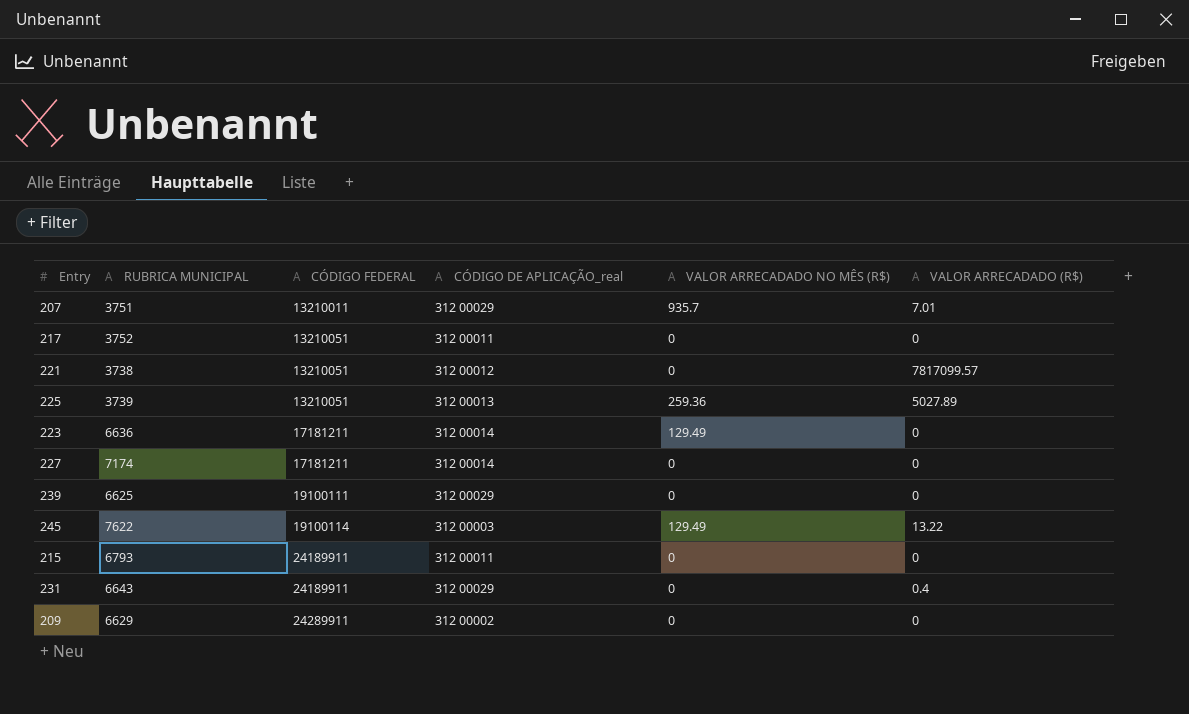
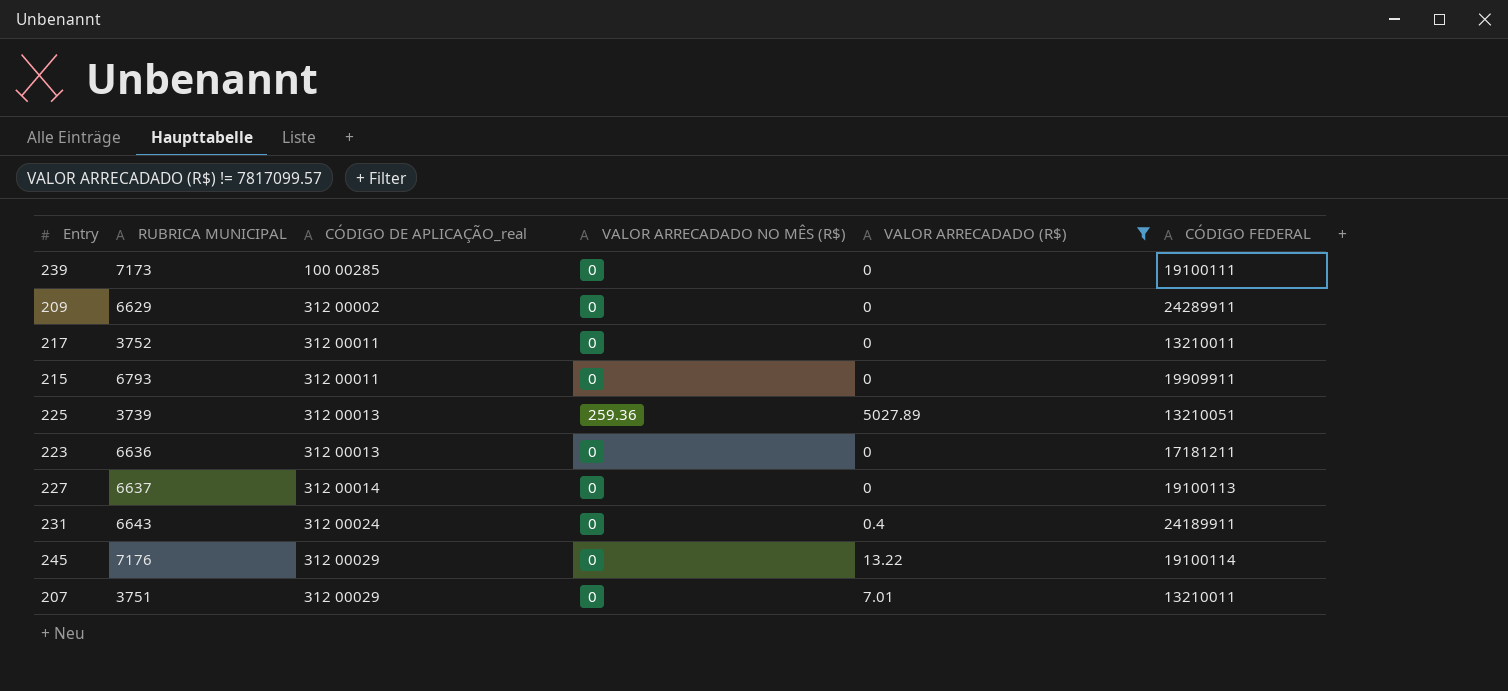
filter: none -> VALOR ARRECADADO (R$) != 7817099.57
row order: CÓDIGO FEDERAL ascending -> CÓDIGO DE APLICAÇÃO_real ascending
column CÓDIGO FEDERAL | position: 3 -> 6
239 | RUBRICA MUNICIPAL: 6625 -> 7173
239 | CÓDIGO DE APLICAÇÃO_real: 312 00029 -> 100 00285
217 | CÓDIGO FEDERAL: 13210051 -> 13210011
215 | CÓDIGO FEDERAL: 24189911 -> 19909911
223 | CÓDIGO DE APLICAÇÃO_real: 312 00014 -> 312 00013
223 | VALOR ARRECADADO NO MÊS (R$): 129.49 -> 0
227 | RUBRICA MUNICIPAL: 7174 -> 6637
227 | CÓDIGO FEDERAL: 17181211 -> 19100113
231 | CÓDIGO DE APLICAÇÃO_real: 312 00029 -> 312 00024
245 | RUBRICA MUNICIPAL: 7622 -> 7176
245 | CÓDIGO DE APLICAÇÃO_real: 312 00003 -> 312 00029
245 | VALOR ARRECADADO NO MÊS (R$): 129.49 -> 0
207 | VALOR ARRECADADO NO MÊS (R$): 935.7 -> 0

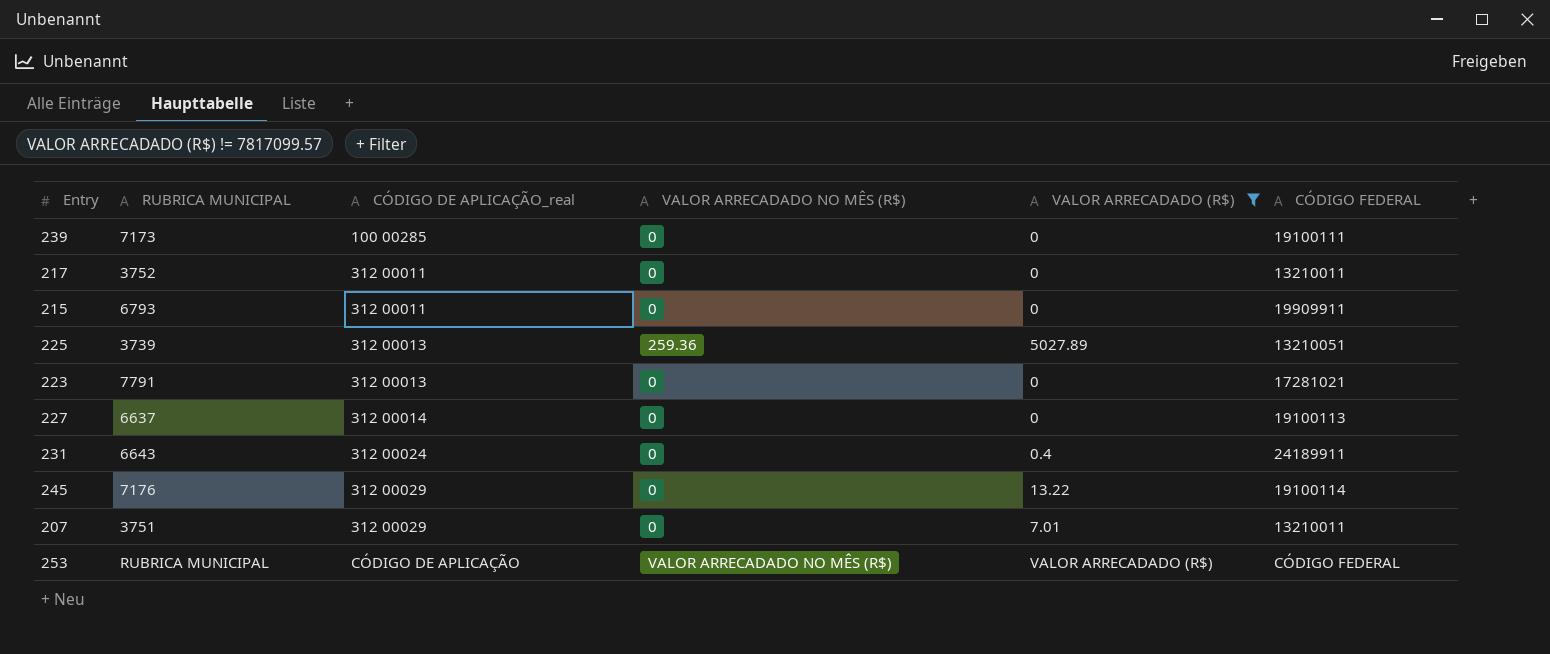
row 209: 6629 | 312 00002 | 0 | 0 | 24289911 -> none
223 | RUBRICA MUNICIPAL: 6636 -> 7791
223 | CÓDIGO FEDERAL: 17181211 -> 17281021
row 253: none -> RUBRICA MUNICIPAL | CÓDIGO DE APLICAÇÃO | VALOR ARRECADADO NO MÊS (R$) | VALOR ARRECADADO (R$) | CÓDIGO FEDERAL

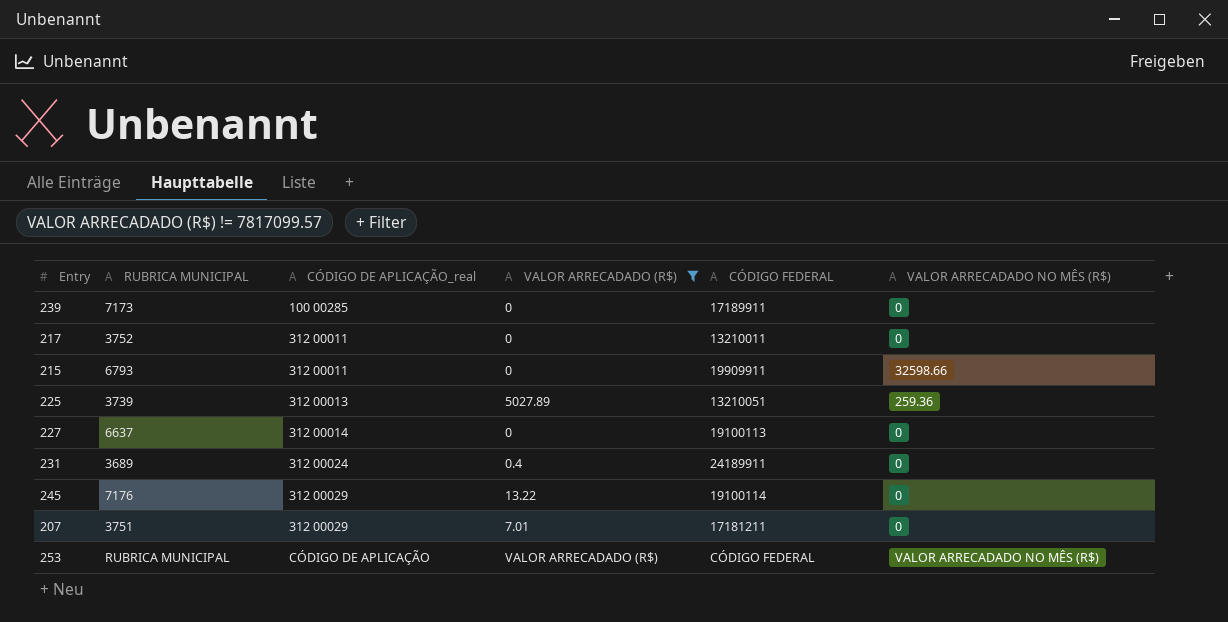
column VALOR ARRECADADO NO MÊS (R$) | position: 4 -> 6
row 223: 7791 | 312 00013 | 0 | 0 | 17281021 -> none
239 | CÓDIGO FEDERAL: 19100111 -> 17189911
215 | VALOR ARRECADADO NO MÊS (R$): 0 -> 32598.66
231 | RUBRICA MUNICIPAL: 6643 -> 3689
207 | CÓDIGO FEDERAL: 13210011 -> 17181211

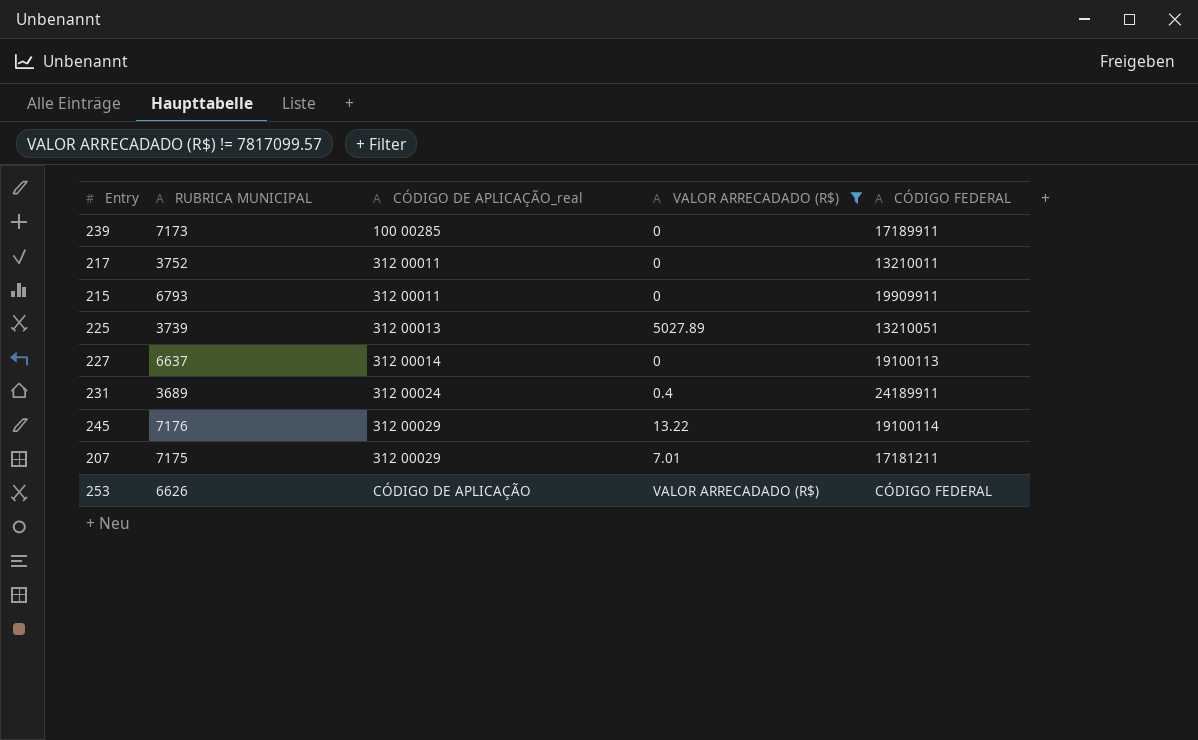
column VALOR ARRECADADO NO MÊS (R$) | position: 6 -> none
207 | RUBRICA MUNICIPAL: 3751 -> 7175
253 | RUBRICA MUNICIPAL: RUBRICA MUNICIPAL -> 6626

